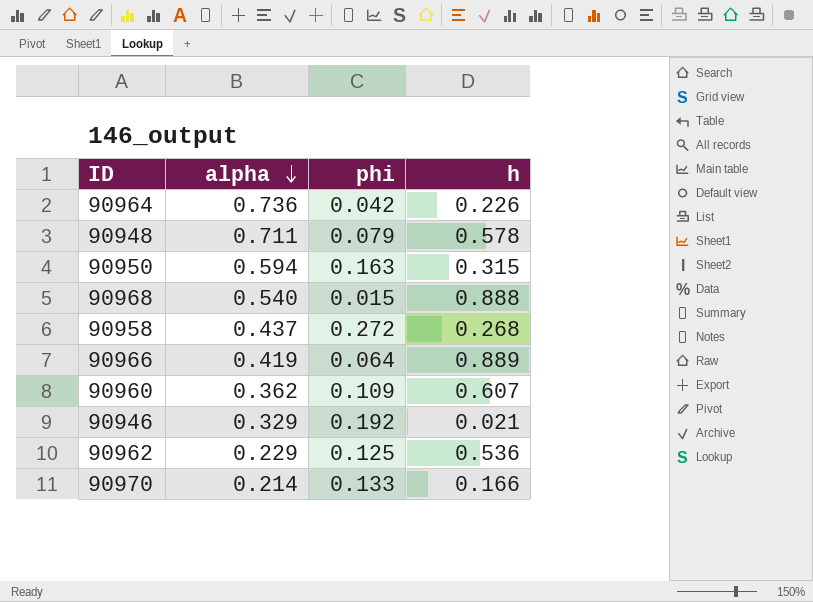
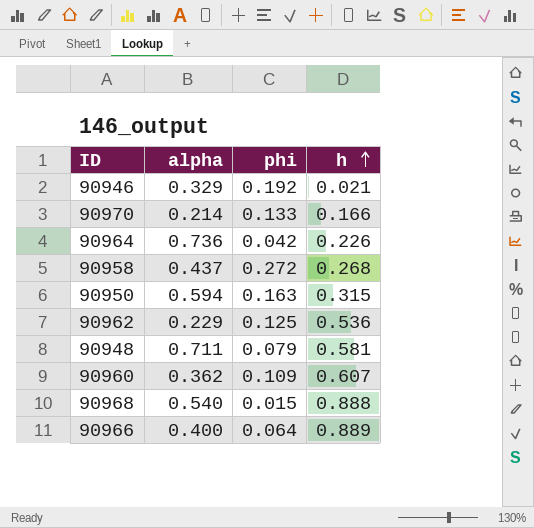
row order: alpha descending -> h ascending
90948 | h: 0.578 -> 0.581
90966 | alpha: 0.419 -> 0.400

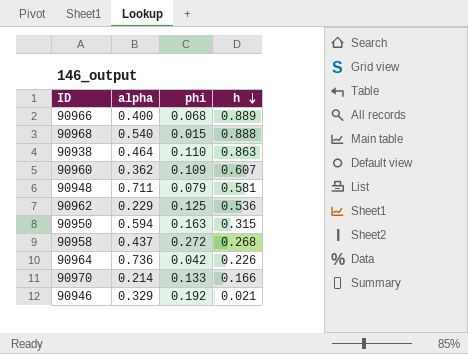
row order: h ascending -> h descending
90966 | phi: 0.064 -> 0.068
row 90938: none -> 0.464 | 0.110 | 0.863

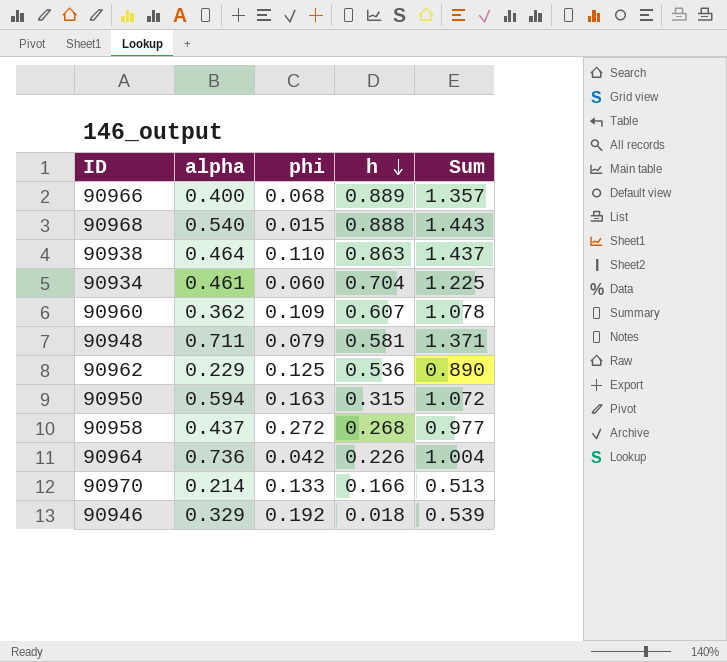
column Sum | formula: none -> [alpha] + [phi] + [h]
row 90934: none -> 0.461 | 0.060 | 0.704 | 1.225
90946 | h: 0.021 -> 0.018

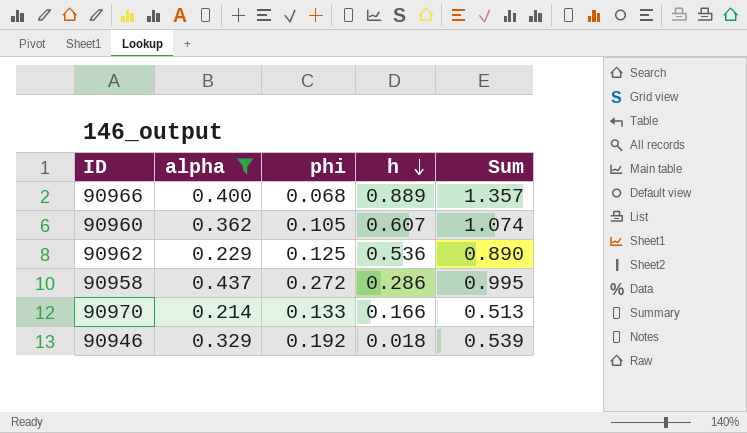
filter: none -> alpha <= 0.437
90960 | phi: 0.109 -> 0.105
90960 | Sum: 1.078 -> 1.074
90958 | h: 0.268 -> 0.286
90958 | Sum: 0.977 -> 0.995

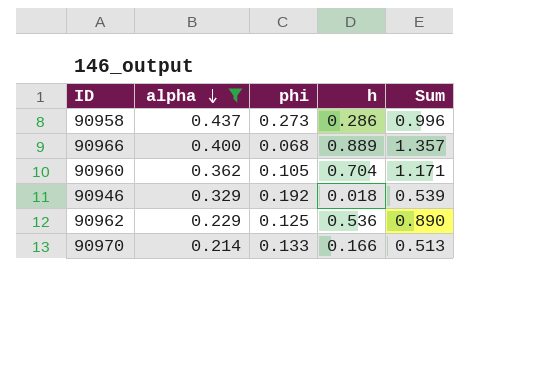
row order: h descending -> alpha descending
90958 | phi: 0.272 -> 0.273
90958 | Sum: 0.995 -> 0.996
90960 | h: 0.607 -> 0.704
90960 | Sum: 1.074 -> 1.171

